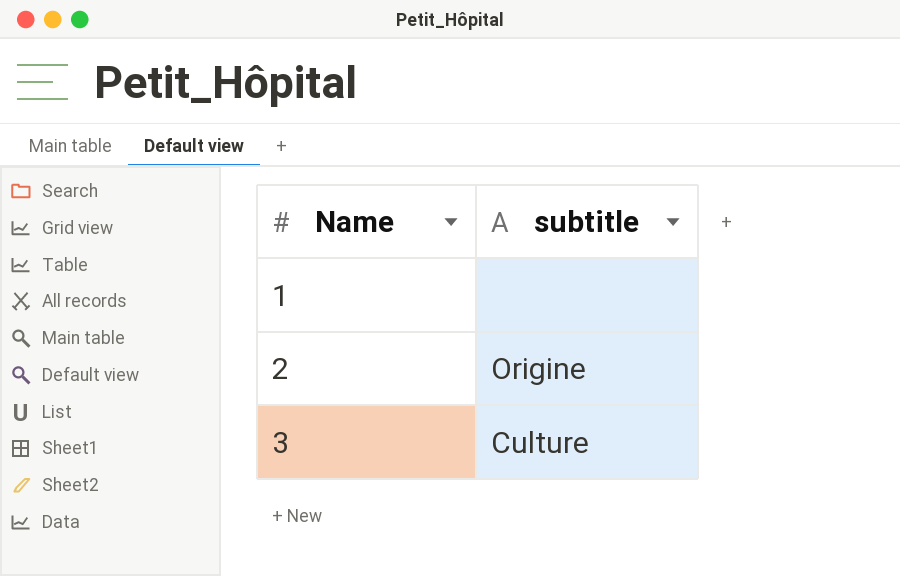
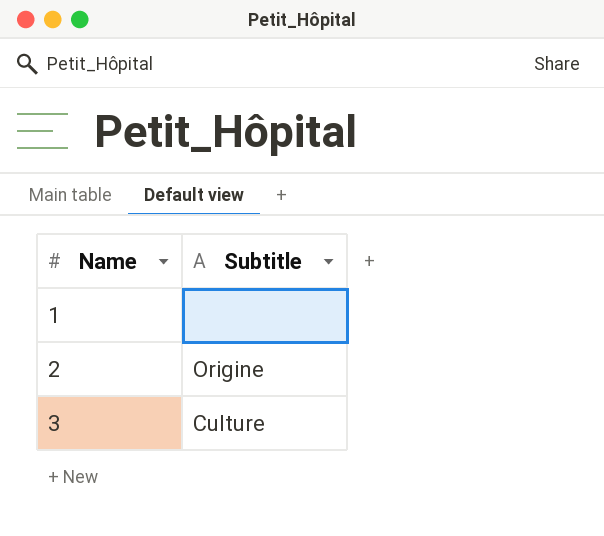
column name: subtitle -> Subtitle

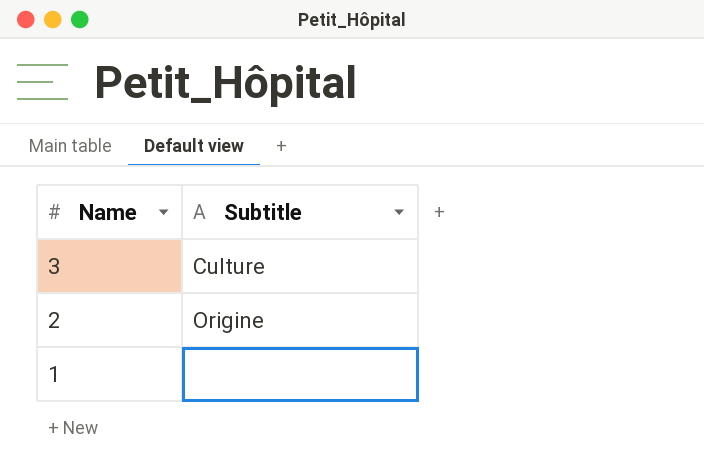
row order: Name ascending -> Name descending

